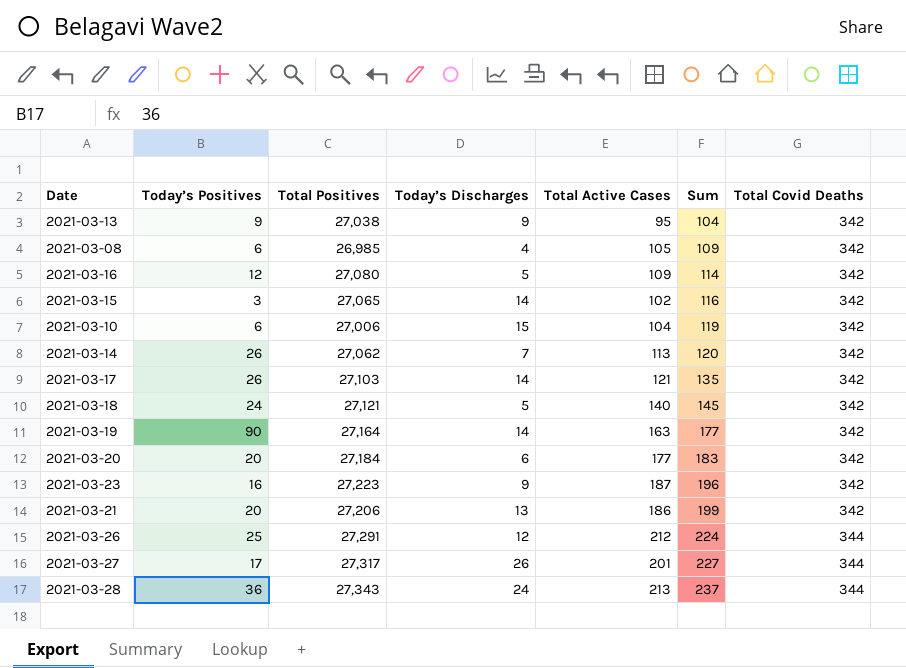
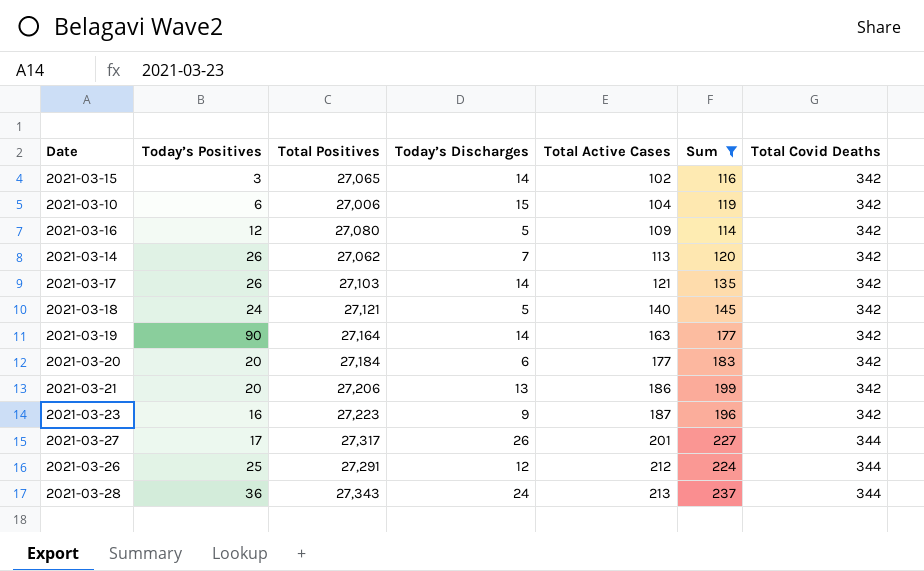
filter: none -> Sum >= 114
row order: Sum ascending -> Total Active Cases ascending

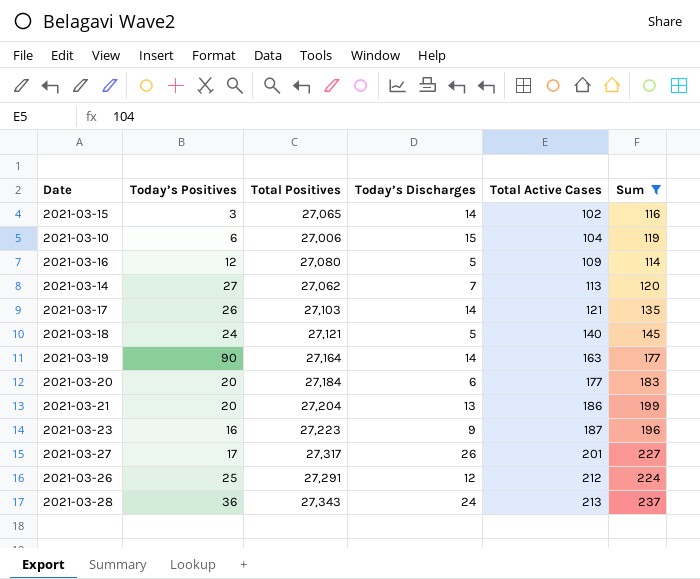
column Total Covid Deaths | position: 7 -> none
2021-03-14 | Today’s Positives: 26 -> 27
2021-03-21 | Total Positives: 27,206 -> 27,204

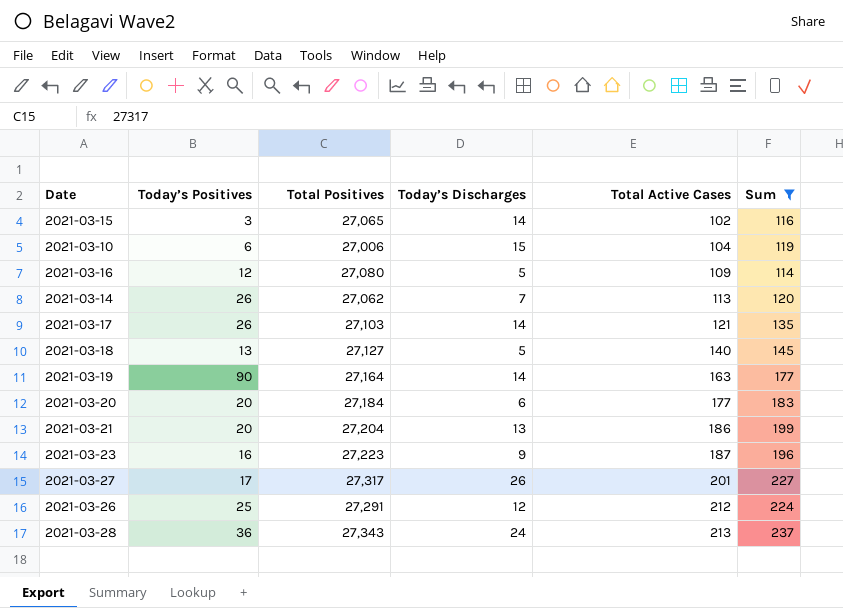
2021-03-14 | Today’s Positives: 27 -> 26
2021-03-18 | Today’s Positives: 24 -> 13
2021-03-18 | Total Positives: 27,121 -> 27,127

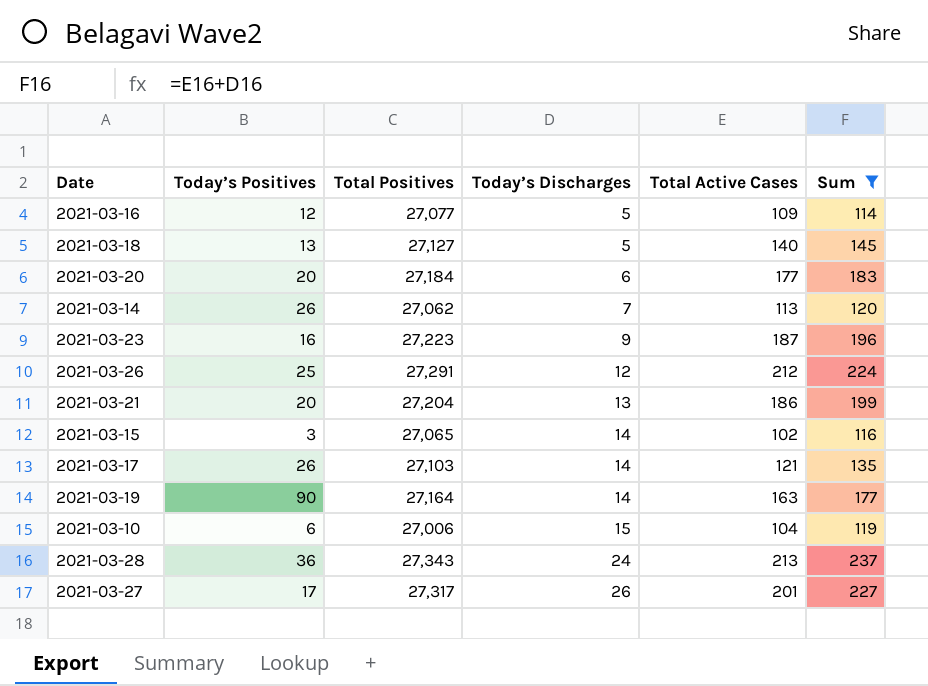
row order: Total Active Cases ascending -> Today’s Discharges ascending
2021-03-16 | Total Positives: 27,080 -> 27,077

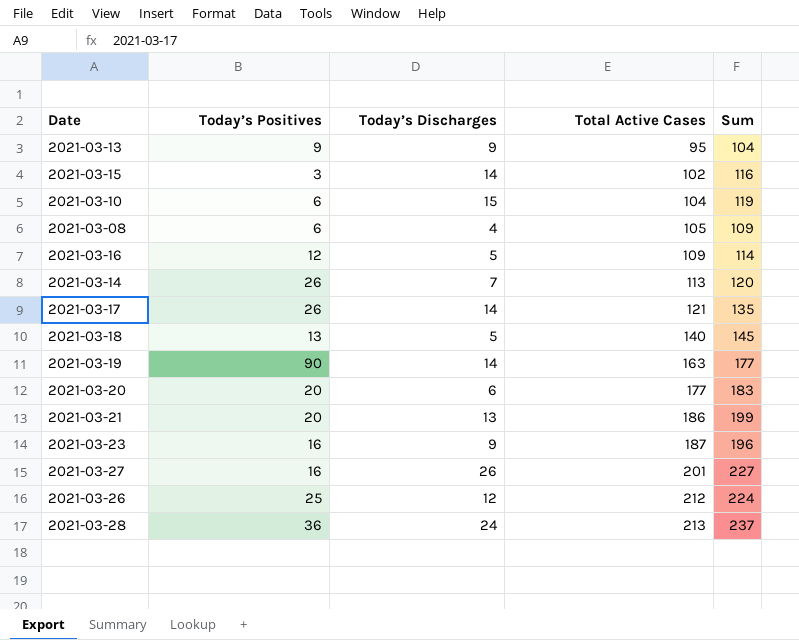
filter: Sum >= 114 -> none
row order: Today’s Discharges ascending -> Total Active Cases ascending
column Total Positives | position: 3 -> none
2021-03-27 | Today’s Positives: 17 -> 16

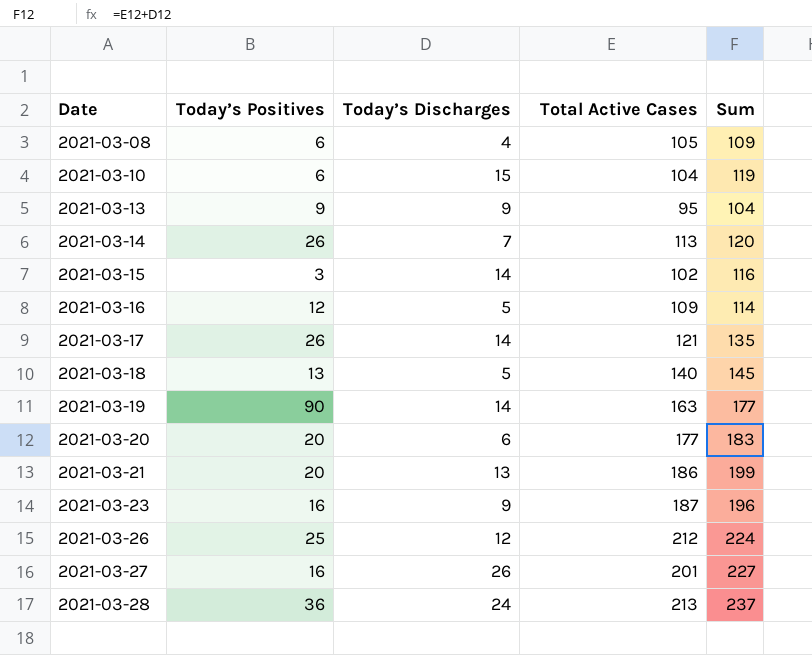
row order: Total Active Cases ascending -> Date ascending

